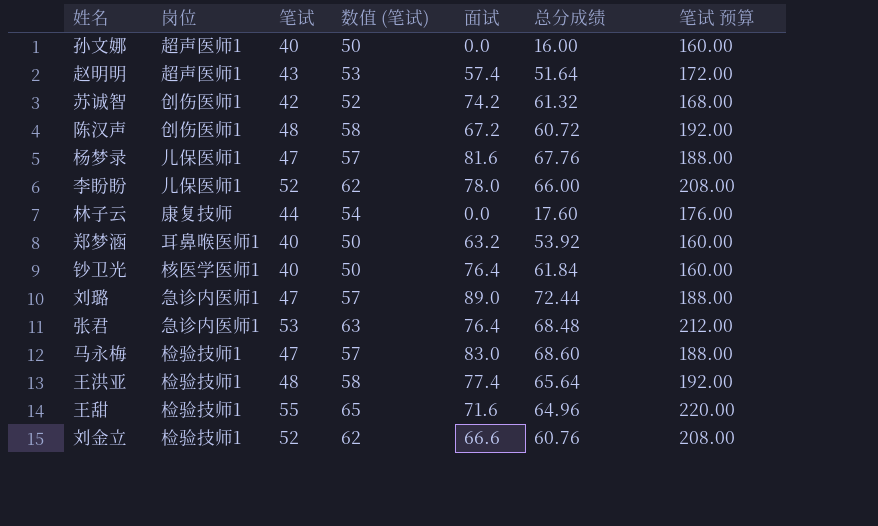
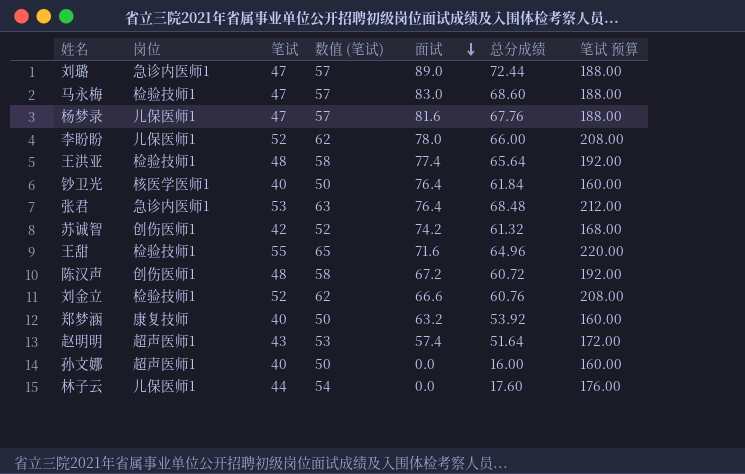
row order: none -> 面试 descending
郑梦涵 | 岗位: 耳鼻喉医师1 -> 康复技师
林子云 | 岗位: 康复技师 -> 儿保医师1

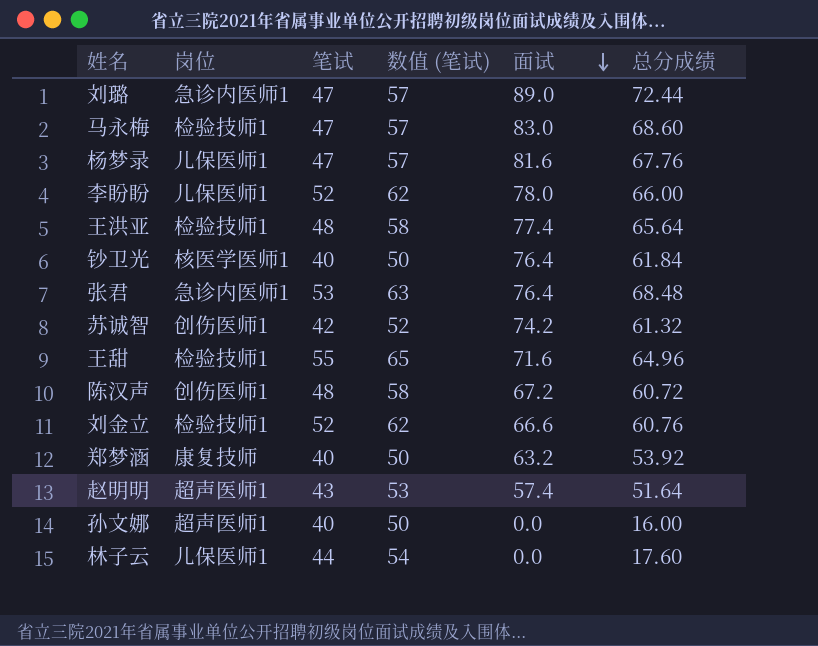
column 笔试 预算 | formula: [笔试] * 4 -> none

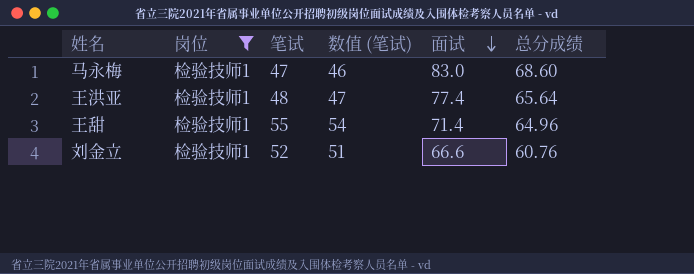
filter: none -> 岗位 = 检验技师1
column 数值 (笔试) | formula: [笔试] + 10 -> [笔试] - 1
王甜 | 面试: 71.6 -> 71.4

